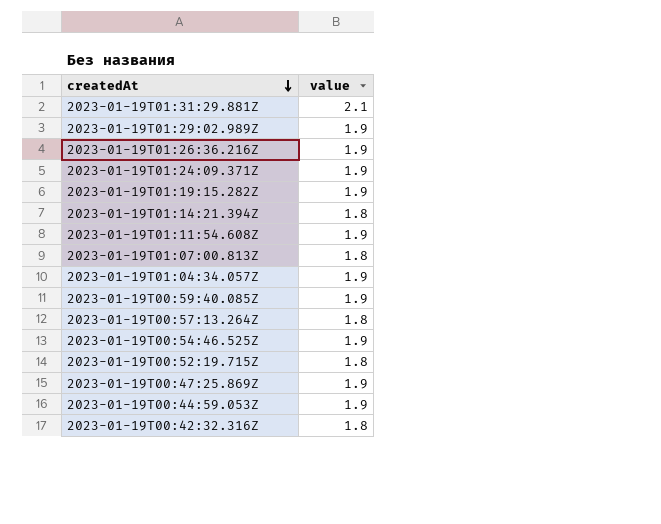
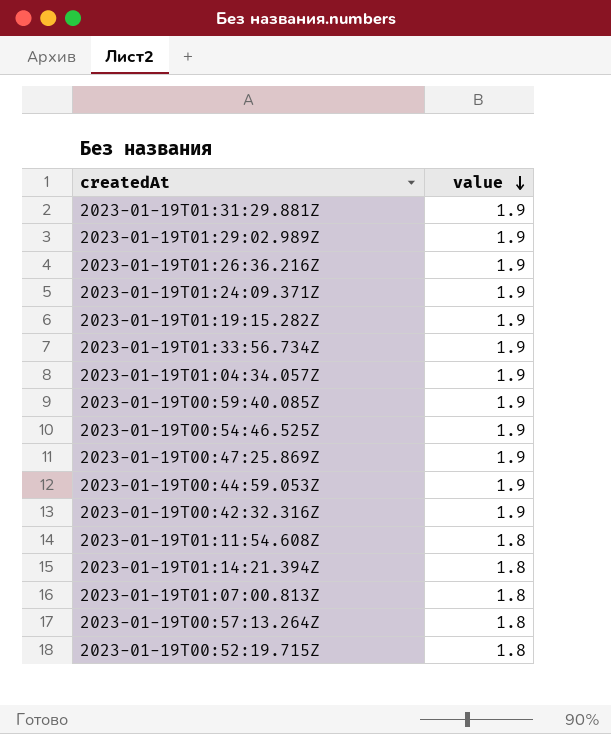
row order: createdAt descending -> value descending
2023-01-19T01:31:29.881Z | value: 2.1 -> 1.9
row 2023-01-19T01:33:56.734Z: none -> 1.9
2023-01-19T00:42:32.316Z | value: 1.8 -> 1.9
2023-01-19T01:11:54.608Z | value: 1.9 -> 1.8

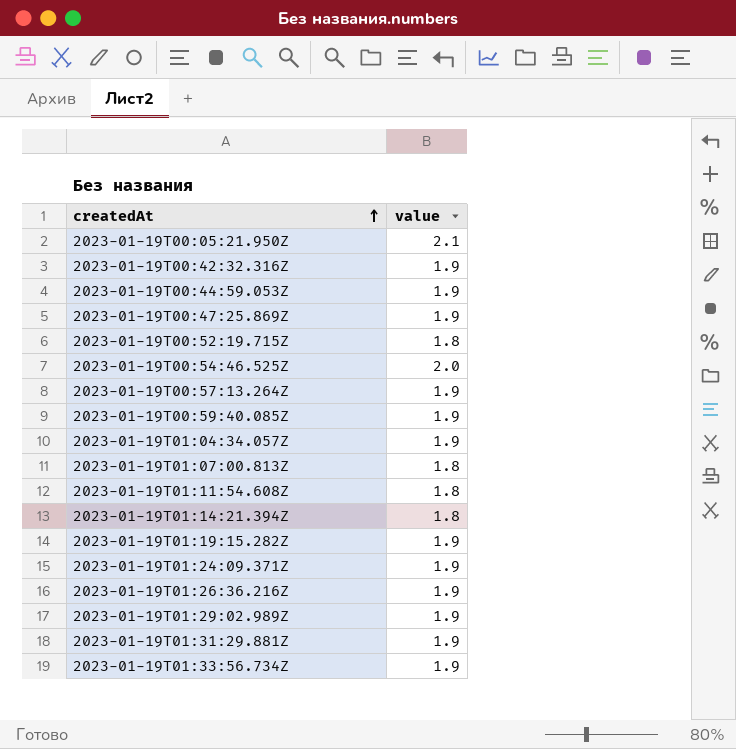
row order: value descending -> createdAt ascending
row 2023-01-19T00:05:21.950Z: none -> 2.1
2023-01-19T00:54:46.525Z | value: 1.9 -> 2.0
2023-01-19T00:57:13.264Z | value: 1.8 -> 1.9

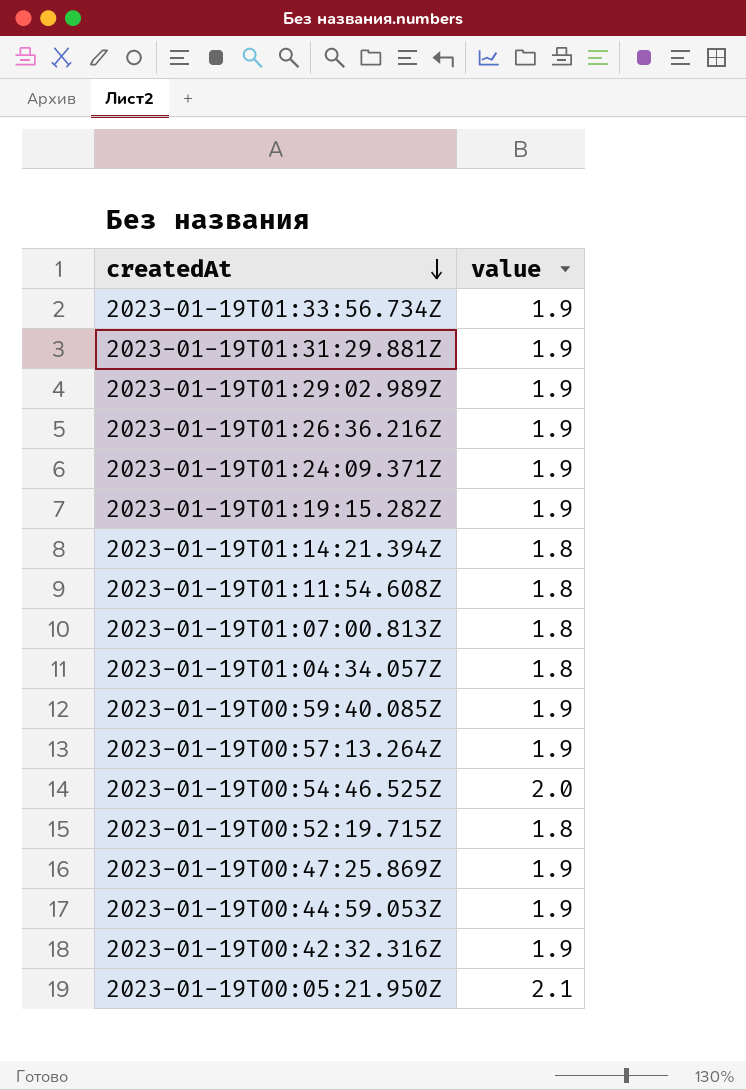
row order: createdAt ascending -> createdAt descending
2023-01-19T01:04:34.057Z | value: 1.9 -> 1.8

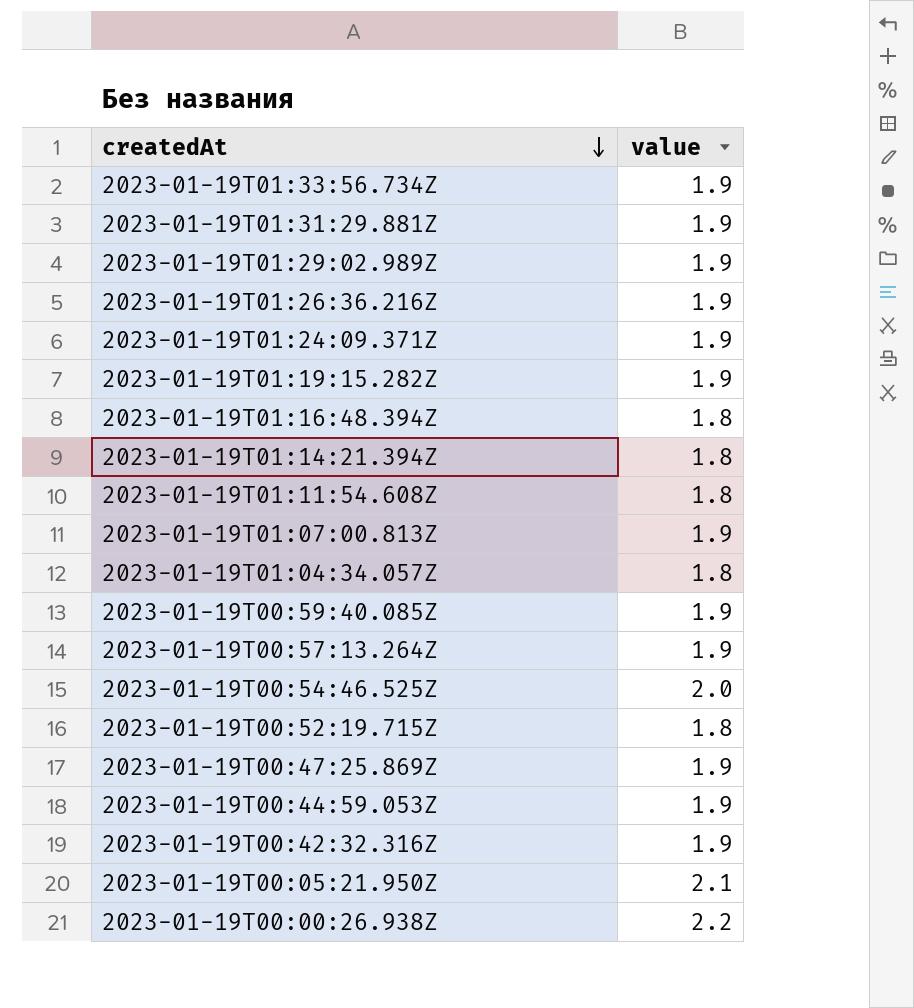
row 2023-01-19T01:16:48.394Z: none -> 1.8
2023-01-19T01:07:00.813Z | value: 1.8 -> 1.9
row 2023-01-19T00:00:26.938Z: none -> 2.2

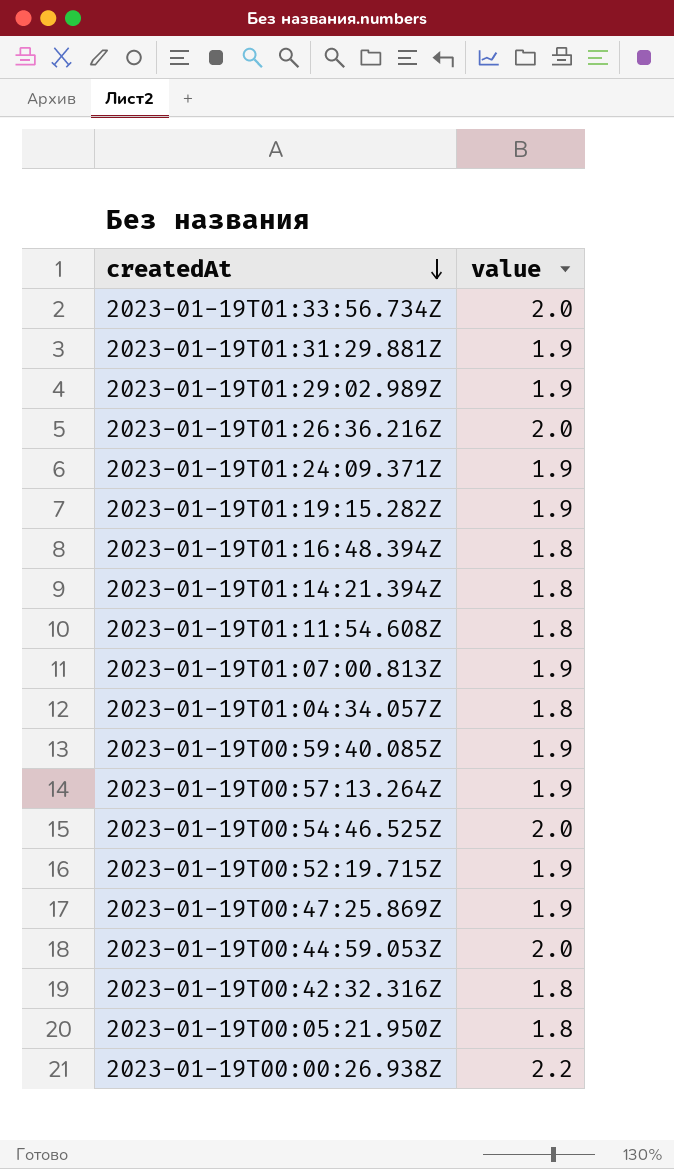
2023-01-19T01:33:56.734Z | value: 1.9 -> 2.0
2023-01-19T01:26:36.216Z | value: 1.9 -> 2.0
2023-01-19T00:52:19.715Z | value: 1.8 -> 1.9
2023-01-19T00:44:59.053Z | value: 1.9 -> 2.0
2023-01-19T00:42:32.316Z | value: 1.9 -> 1.8
2023-01-19T00:05:21.950Z | value: 2.1 -> 1.8

